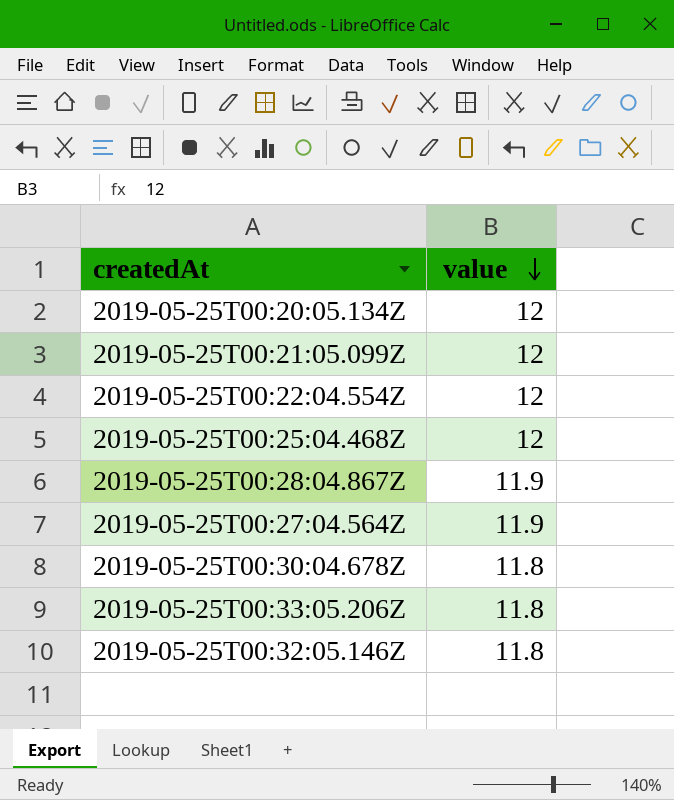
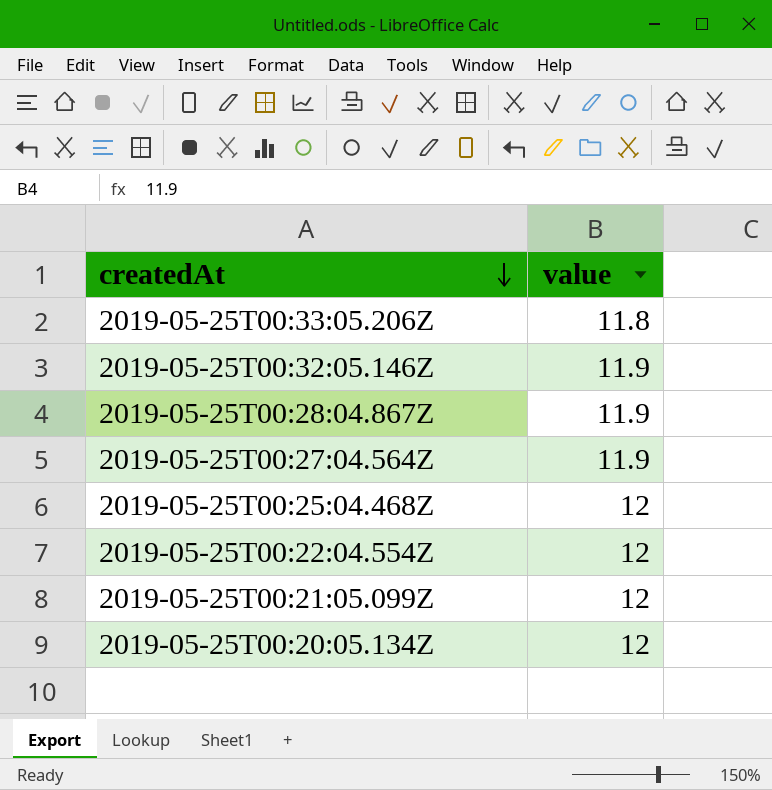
row order: value descending -> createdAt descending
row 2019-05-25T00:30:04.678Z: 11.8 -> none
2019-05-25T00:32:05.146Z | value: 11.8 -> 11.9

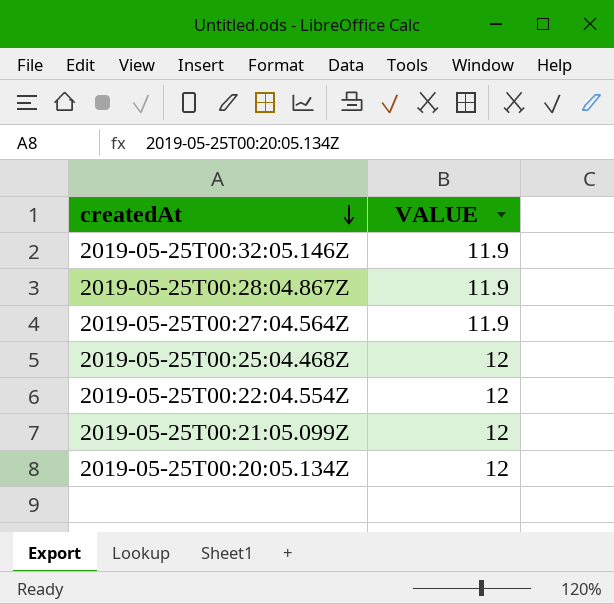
column name: value -> VALUE
row 2019-05-25T00:33:05.206Z: 11.8 -> none

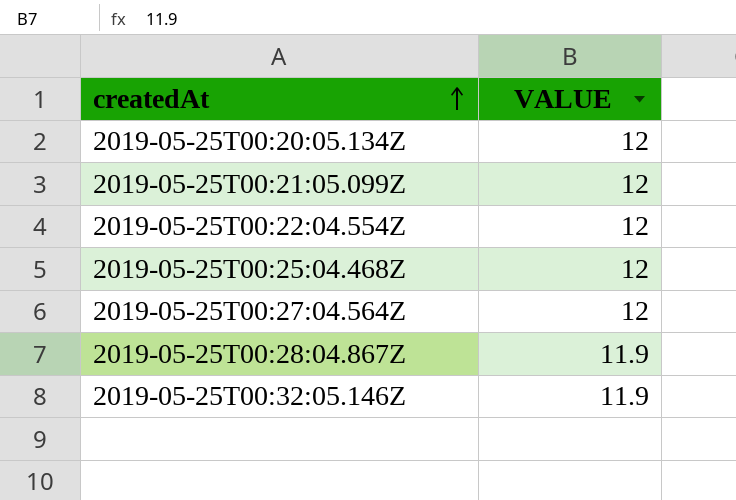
row order: createdAt descending -> createdAt ascending
2019-05-25T00:27:04.564Z | VALUE: 11.9 -> 12

